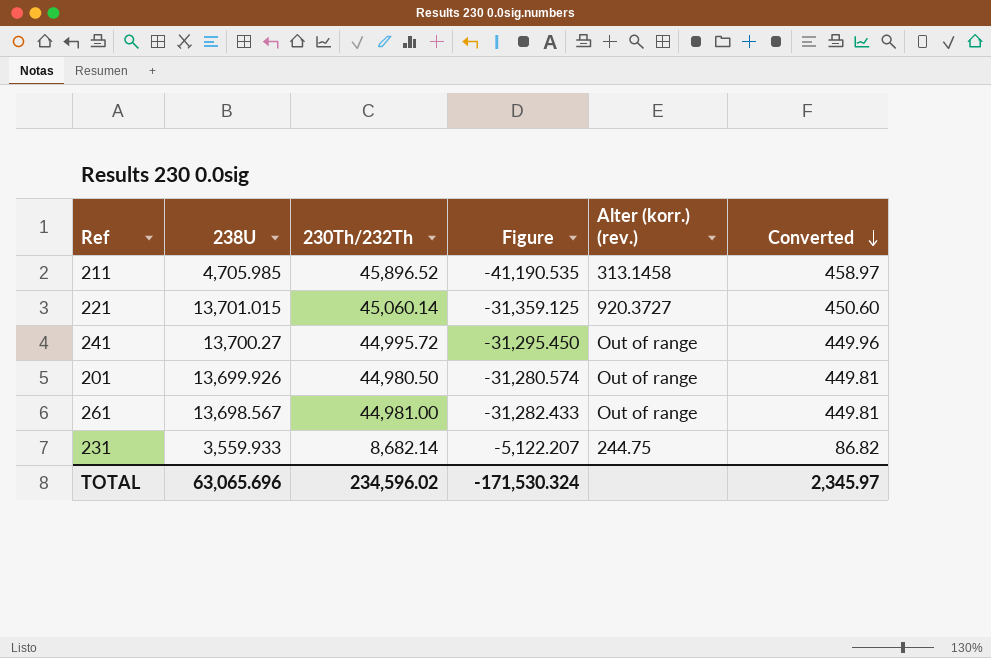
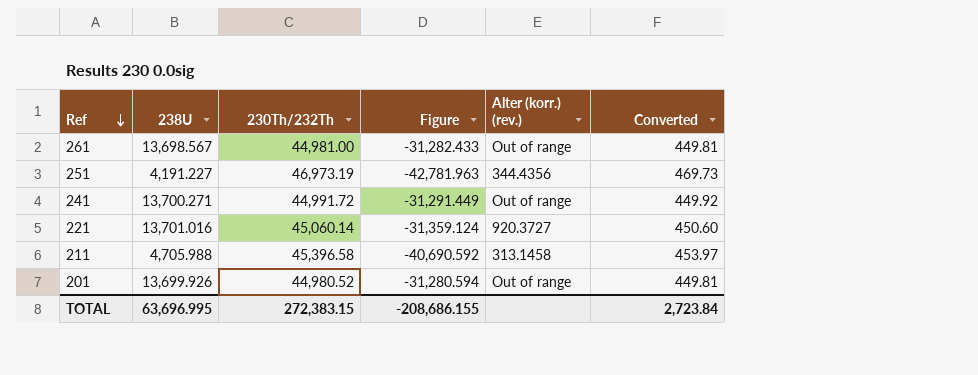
row order: Converted descending -> Ref descending
row 231: 3,559.933 | 8,682.14 | -5,122.207 | 244.75 | 86.82 -> none
row 251: none -> 4,191.227 | 46,973.19 | -42,781.963 | 344.4356 | 469.73
241 | 238U: 13,700.27 -> 13,700.271
241 | 230Th/232Th: 44,995.72 -> 44,991.72
241 | Figure: -31,295.450 -> -31,291.449
241 | Converted: 449.96 -> 449.92
221 | 238U: 13,701.015 -> 13,701.016
221 | Figure: -31,359.125 -> -31,359.124
211 | 238U: 4,705.985 -> 4,705.988
211 | 230Th/232Th: 45,896.52 -> 45,396.58
211 | Figure: -41,190.535 -> -40,690.592
211 | Converted: 458.97 -> 453.97
201 | 230Th/232Th: 44,980.50 -> 44,980.52
201 | Figure: -31,280.574 -> -31,280.594
TOTAL | 238U: 63,065.696 -> 63,696.995
TOTAL | 230Th/232Th: 234,596.02 -> 272,383.15
TOTAL | Figure: -171,530.324 -> -208,686.155
TOTAL | Converted: 2,345.97 -> 2,723.84

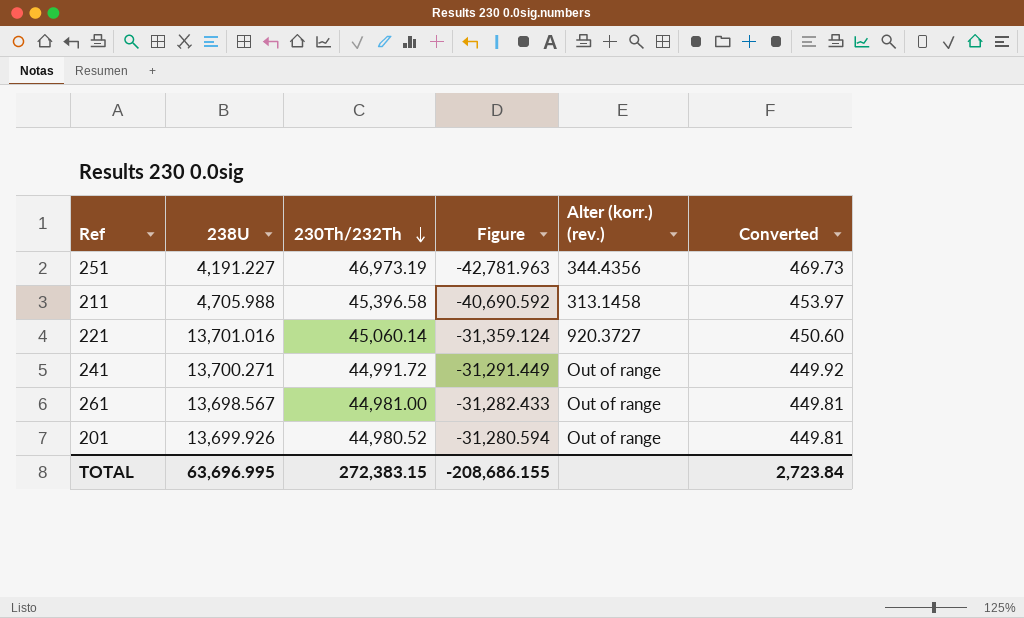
row order: Ref descending -> 230Th/232Th descending

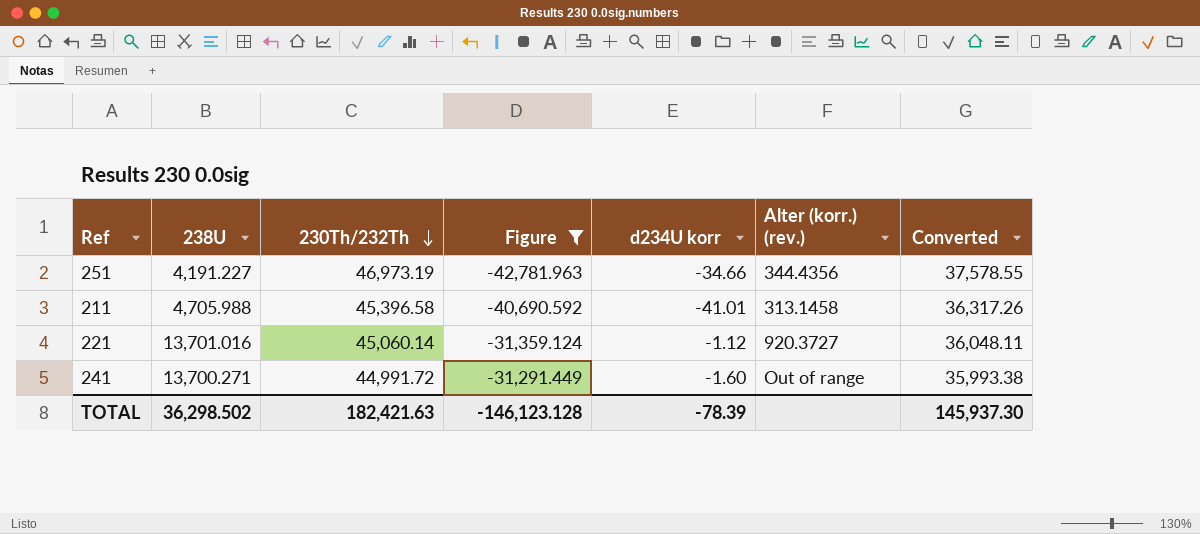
filter: none -> Figure <= -31,291.449
column d234U korr | position: none -> 5
column Converted | formula: [230Th/232Th] * 0.01 -> [230Th/232Th] * 0.8
TOTAL | 238U: 63,696.995 -> 36,298.502
TOTAL | 230Th/232Th: 272,383.15 -> 182,421.63
TOTAL | Figure: -208,686.155 -> -146,123.128
TOTAL | Converted: 2,723.84 -> 145,937.30

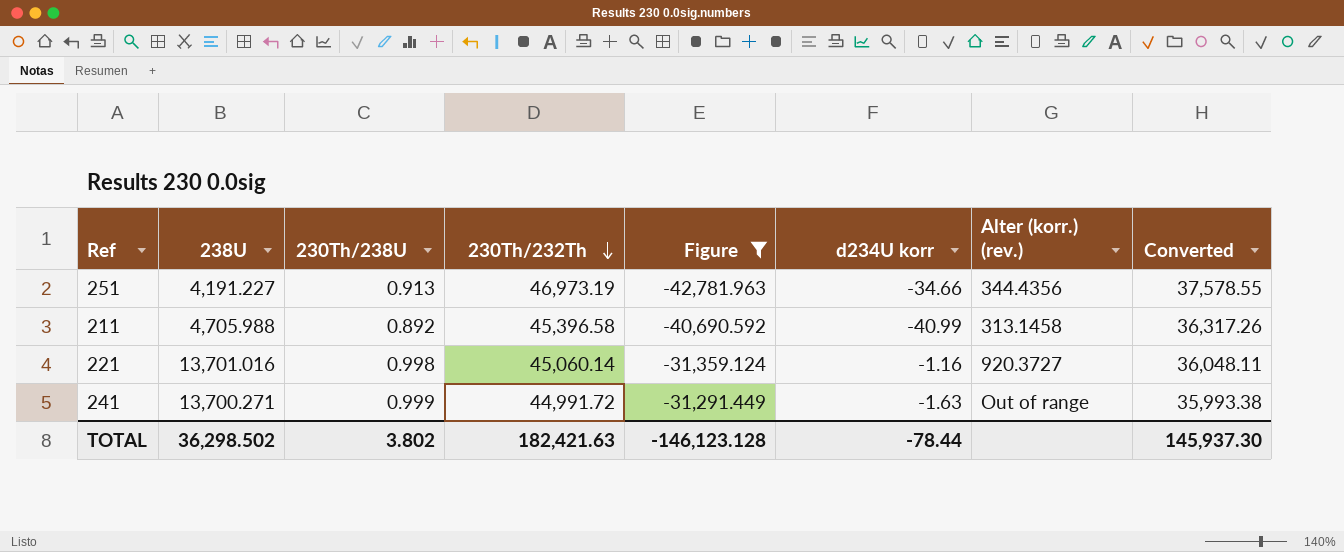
column 230Th/238U | position: none -> 3
211 | d234U korr: -41.01 -> -40.99
221 | d234U korr: -1.12 -> -1.16
241 | d234U korr: -1.60 -> -1.63
TOTAL | d234U korr: -78.39 -> -78.44

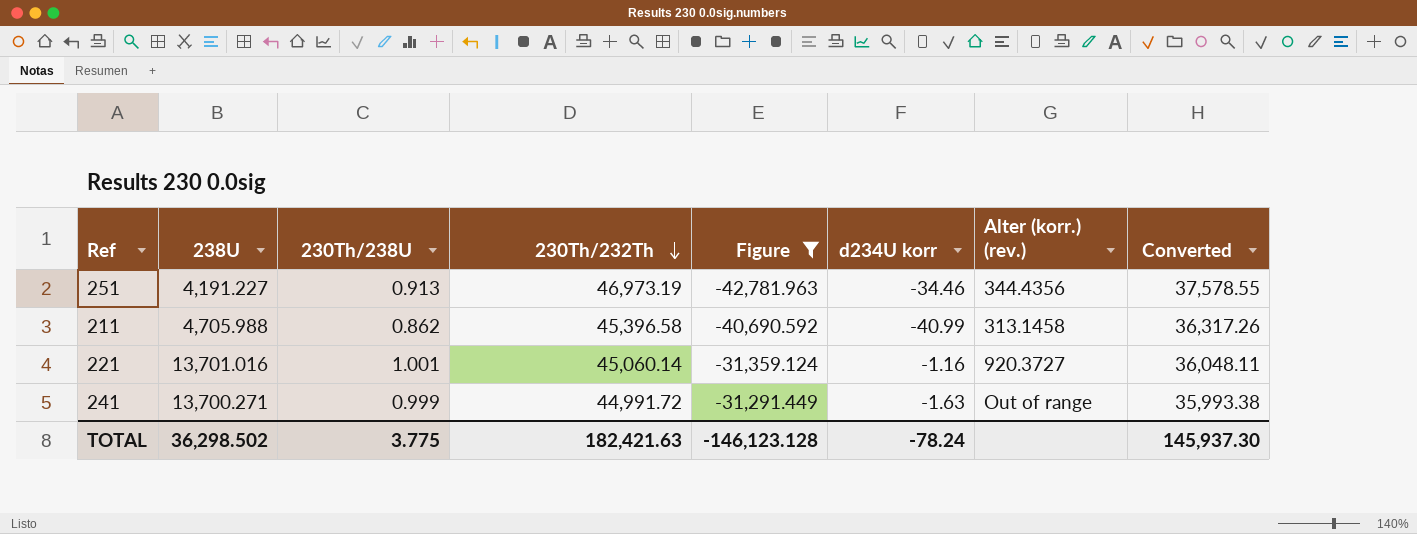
251 | d234U korr: -34.66 -> -34.46
211 | 230Th/238U: 0.892 -> 0.862
221 | 230Th/238U: 0.998 -> 1.001
TOTAL | 230Th/238U: 3.802 -> 3.775
TOTAL | d234U korr: -78.44 -> -78.24

